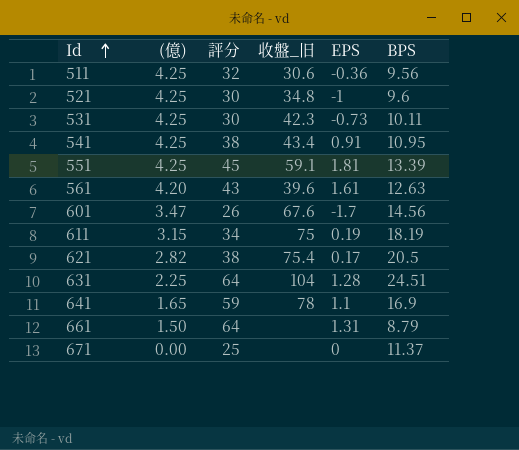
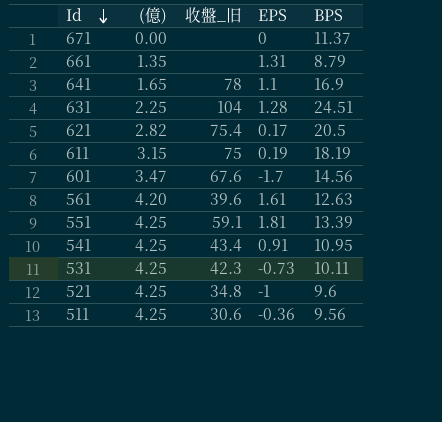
row order: Id ascending -> Id descending
column 評分 | position: 3 -> none
661 | (億): 1.50 -> 1.35

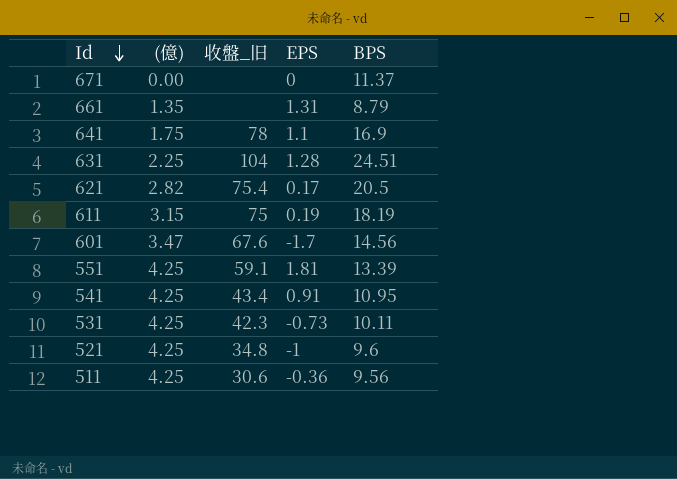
row 561: 4.20 | 39.6 | 1.61 | 12.63 -> none
641 | (億): 1.65 -> 1.75

